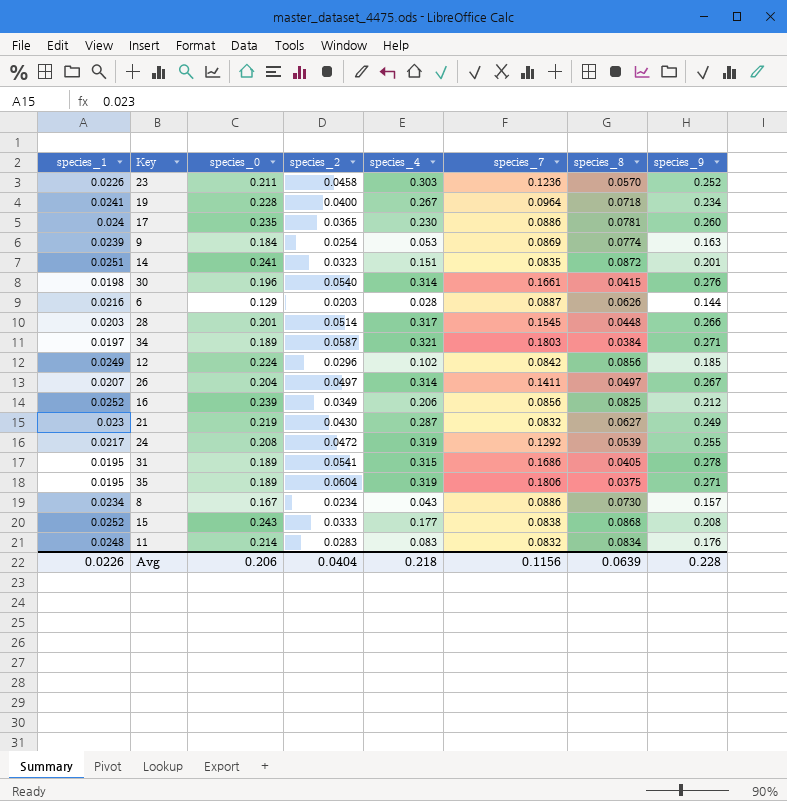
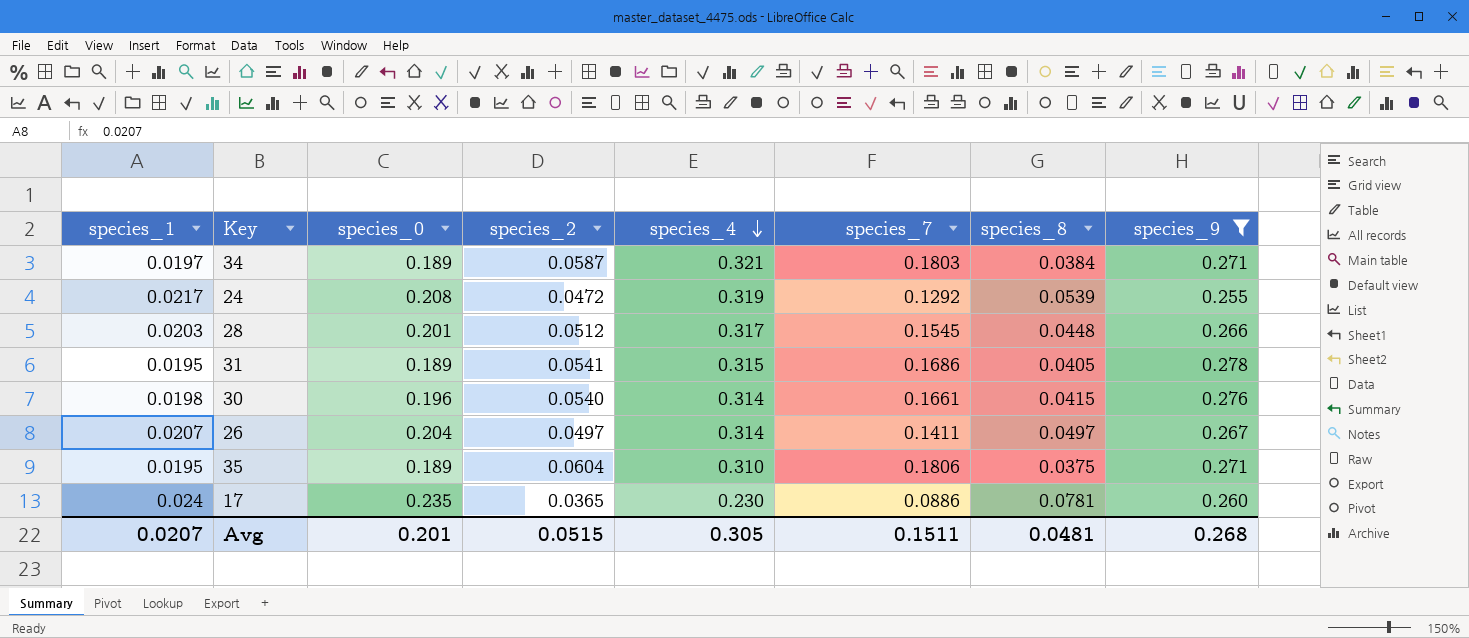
filter: none -> species_9 >= 0.255
row order: none -> species_4 descending
28 | species_2: 0.0514 -> 0.0512
35 | species_4: 0.319 -> 0.310
Avg | species_1: 0.0226 -> 0.0207
Avg | species_0: 0.206 -> 0.201
Avg | species_2: 0.0404 -> 0.0515
Avg | species_4: 0.218 -> 0.305
Avg | species_7: 0.1156 -> 0.1511
Avg | species_8: 0.0639 -> 0.0481
Avg | species_9: 0.228 -> 0.268

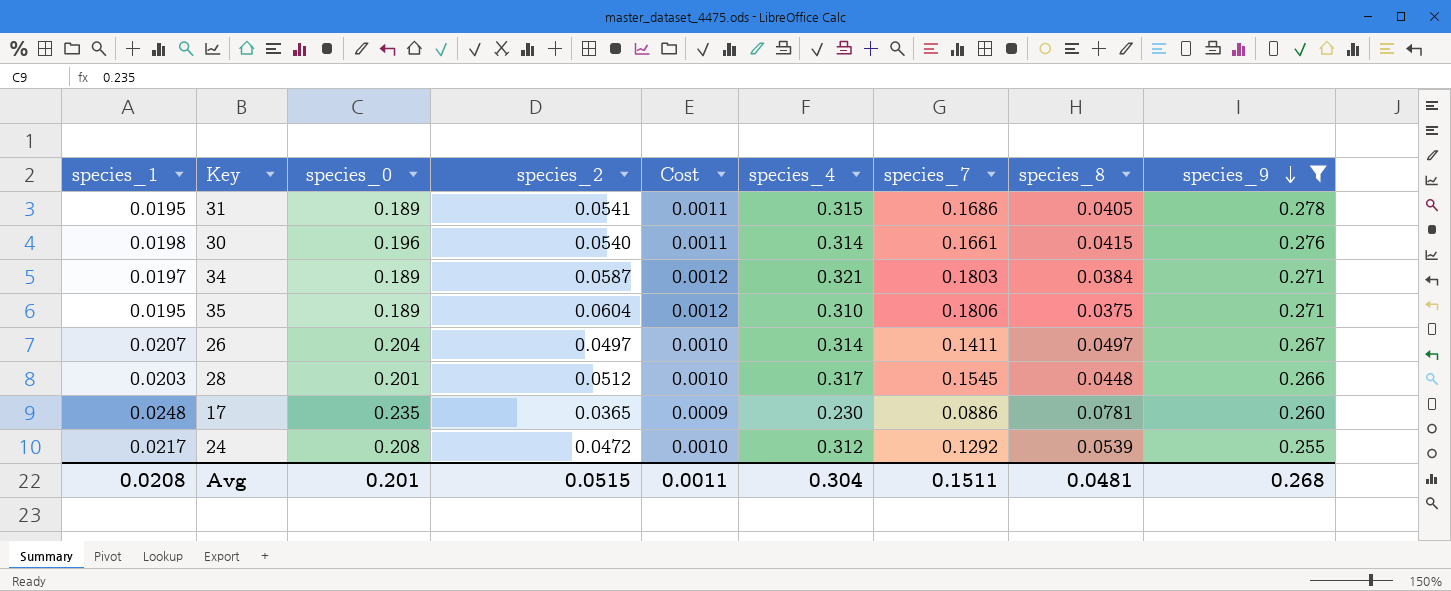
row order: species_4 descending -> species_9 descending
column Cost | formula: none -> [species_1] * [species_2]
17 | species_1: 0.024 -> 0.0248
24 | species_4: 0.319 -> 0.312
Avg | species_1: 0.0207 -> 0.0208
Avg | species_4: 0.305 -> 0.304

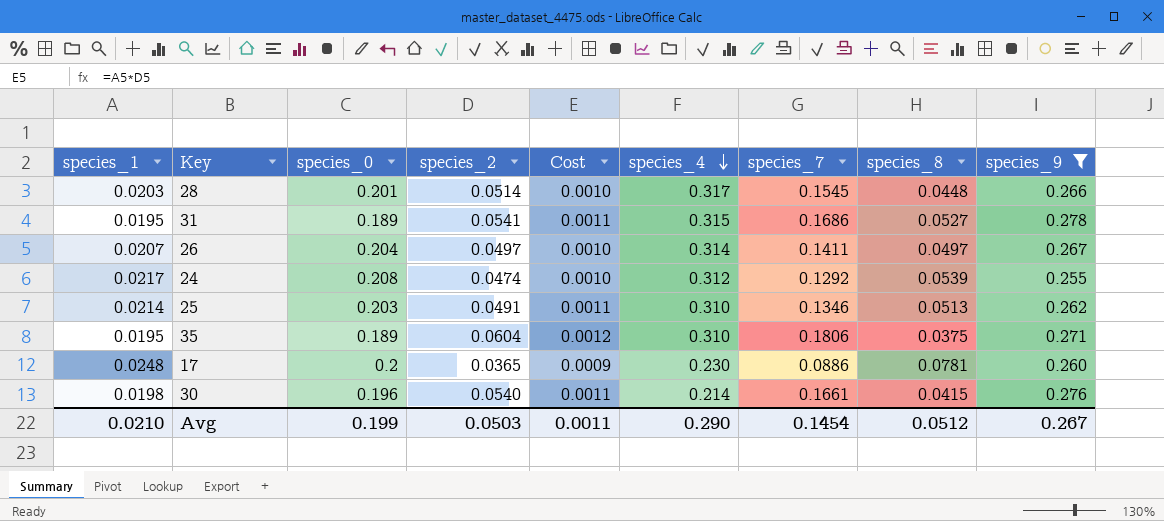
row order: species_9 descending -> species_4 descending
row 34: 0.0197 | 0.189 | 0.0587 | 0.0012 | 0.321 | 0.1803 | 0.0384 | 0.271 -> none
28 | species_2: 0.0512 -> 0.0514
31 | species_8: 0.0405 -> 0.0527
24 | species_2: 0.0472 -> 0.0474
row 25: none -> 0.0214 | 0.203 | 0.0491 | 0.0011 | 0.310 | 0.1346 | 0.0513 | 0.262
17 | species_0: 0.235 -> 0.2
30 | species_4: 0.314 -> 0.214
Avg | species_1: 0.0208 -> 0.0210
Avg | species_0: 0.201 -> 0.199
Avg | species_2: 0.0515 -> 0.0503
Avg | species_4: 0.304 -> 0.290
Avg | species_7: 0.1511 -> 0.1454
Avg | species_8: 0.0481 -> 0.0512
Avg | species_9: 0.268 -> 0.267

